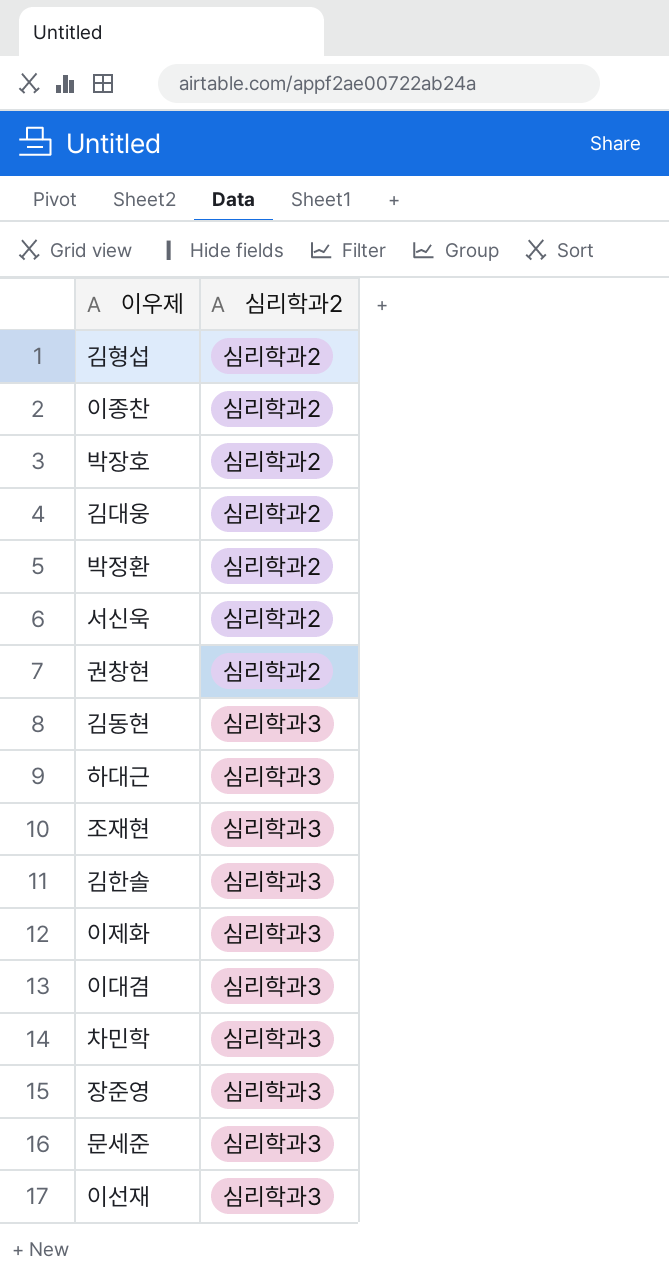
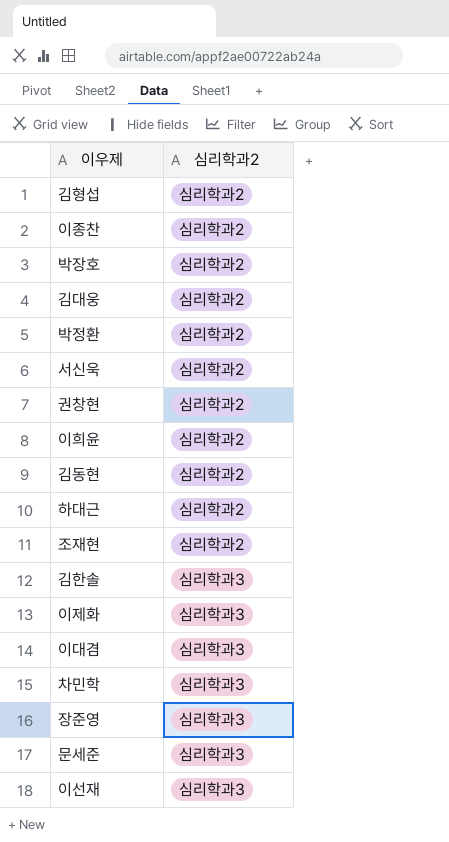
row 이희윤: none -> 심리학과2
김동현 | 심리학과2: 심리학과3 -> 심리학과2
하대근 | 심리학과2: 심리학과3 -> 심리학과2
조재현 | 심리학과2: 심리학과3 -> 심리학과2

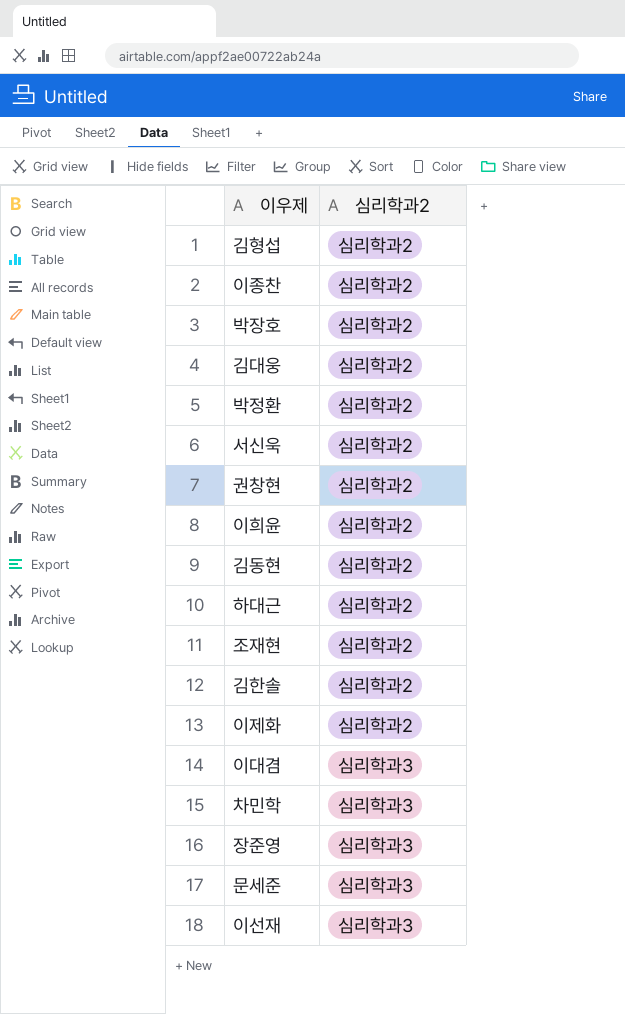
김한솔 | 심리학과2: 심리학과3 -> 심리학과2
이제화 | 심리학과2: 심리학과3 -> 심리학과2

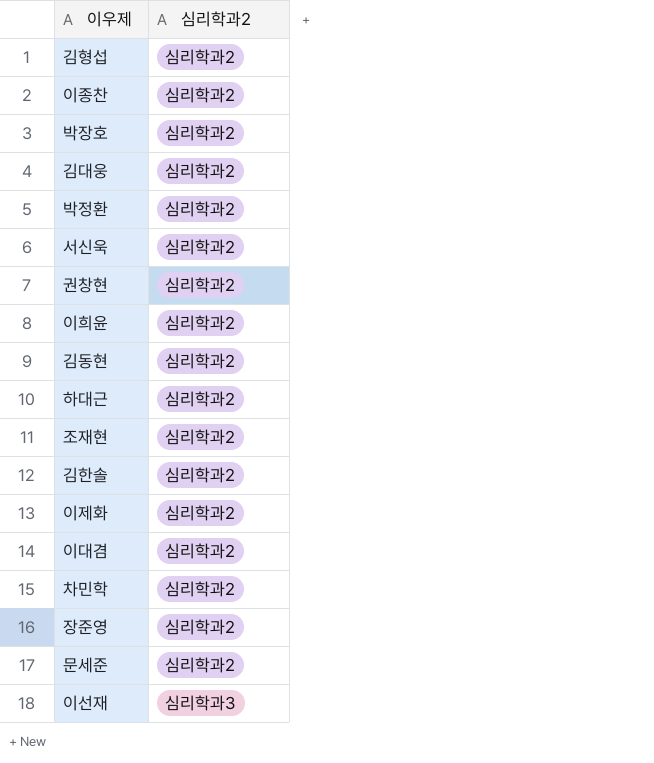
이대겸 | 심리학과2: 심리학과3 -> 심리학과2
차민학 | 심리학과2: 심리학과3 -> 심리학과2
장준영 | 심리학과2: 심리학과3 -> 심리학과2
문세준 | 심리학과2: 심리학과3 -> 심리학과2

